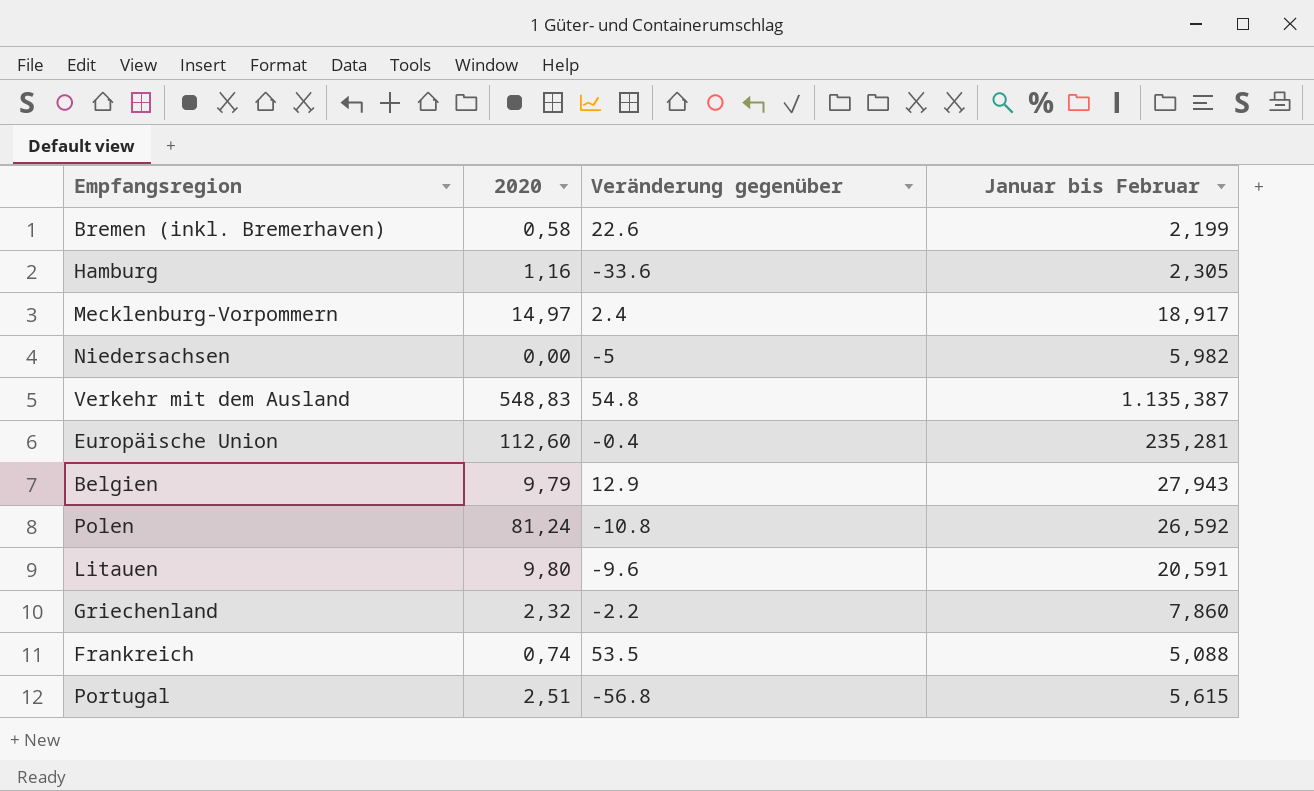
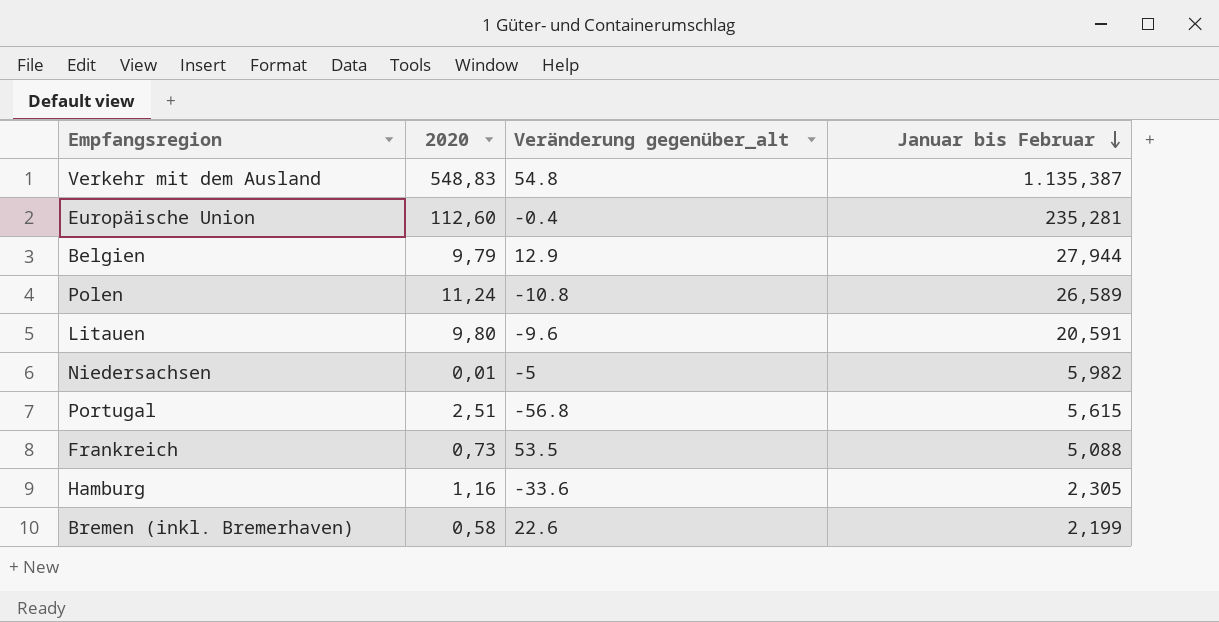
row order: none -> Januar bis Februar descending
column name: Veränderung gegenüber -> Veränderung gegenüber_alt
row Mecklenburg-Vorpommern: 14,97 | 2.4 | 18,917 -> none
row Griechenland: 2,32 | -2.2 | 7,860 -> none
Belgien | Januar bis Februar: 27,943 -> 27,944
Polen | 2020: 81,24 -> 11,24
Polen | Januar bis Februar: 26,592 -> 26,589
Niedersachsen | 2020: 0,00 -> 0,01
Frankreich | 2020: 0,74 -> 0,73

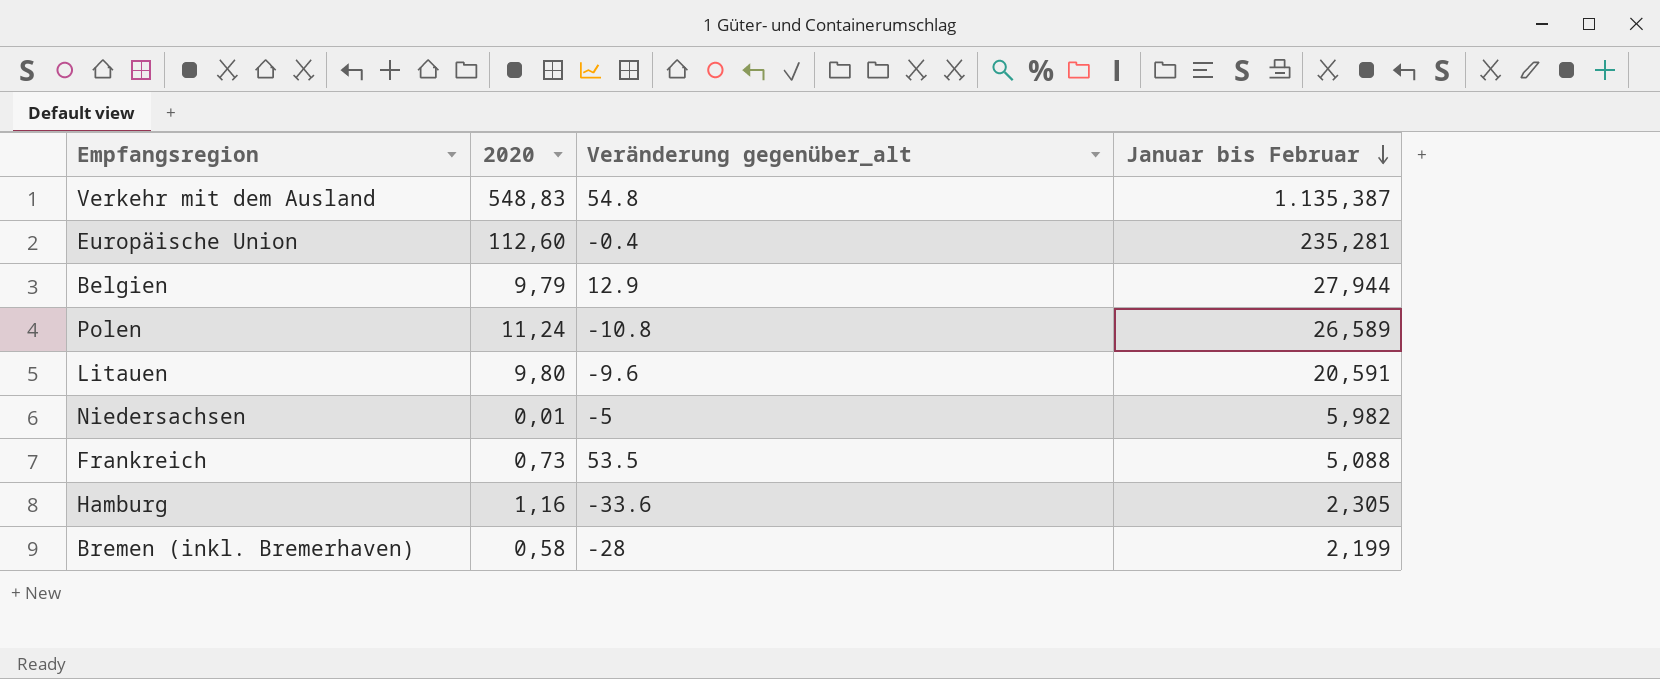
row Portugal: 2,51 | -56.8 | 5,615 -> none
Bremen (inkl. Bremerhaven) | Veränderung gegenüber_alt: 22.6 -> -28

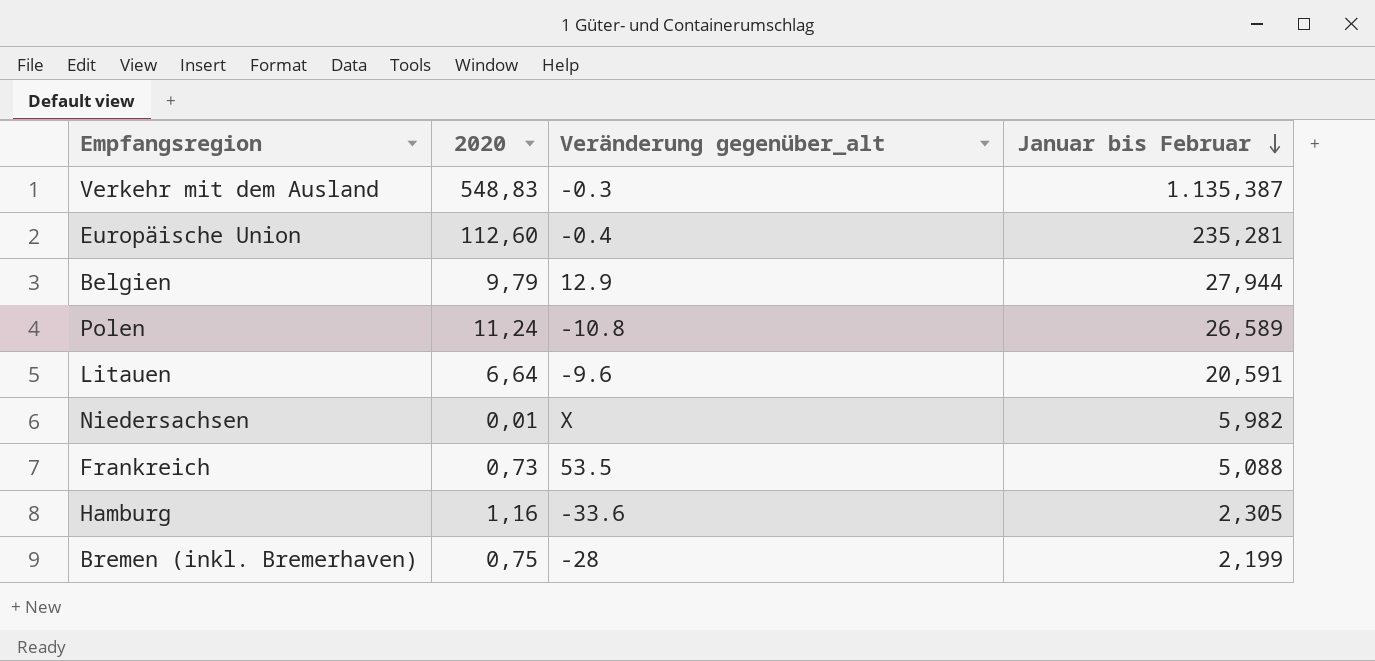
Verkehr mit dem Ausland | Veränderung gegenüber_alt: 54.8 -> -0.3
Litauen | 2020: 9,80 -> 6,64
Niedersachsen | Veränderung gegenüber_alt: -5 -> X
Bremen (inkl. Bremerhaven) | 2020: 0,58 -> 0,75

